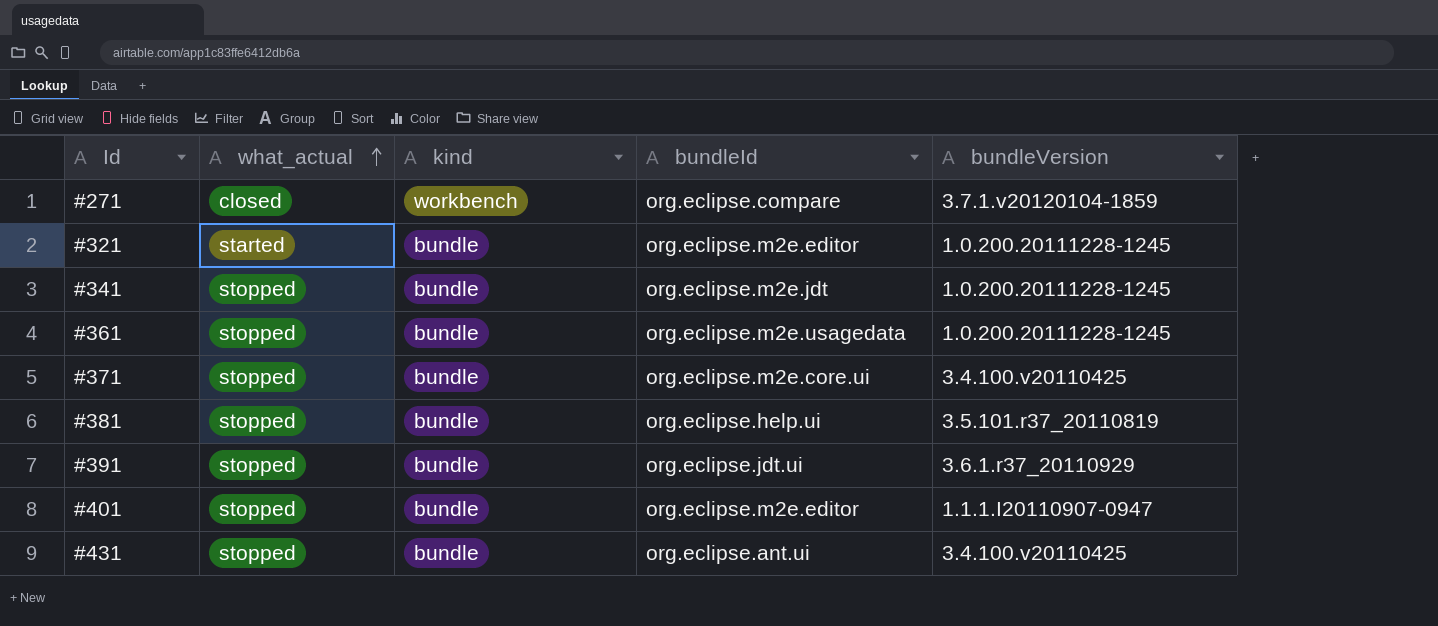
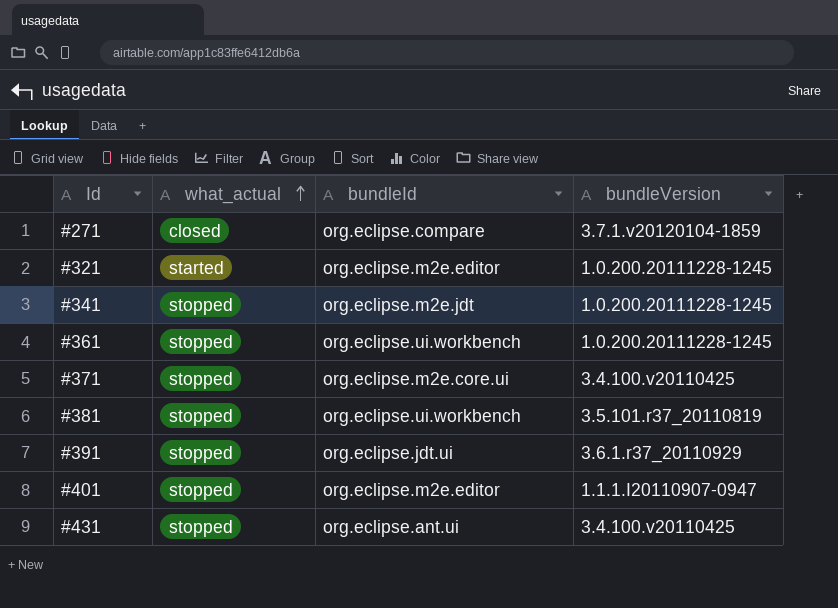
column kind | position: 3 -> none
#361 | bundleId: org.eclipse.m2e.usagedata -> org.eclipse.ui.workbench
#381 | bundleId: org.eclipse.help.ui -> org.eclipse.ui.workbench

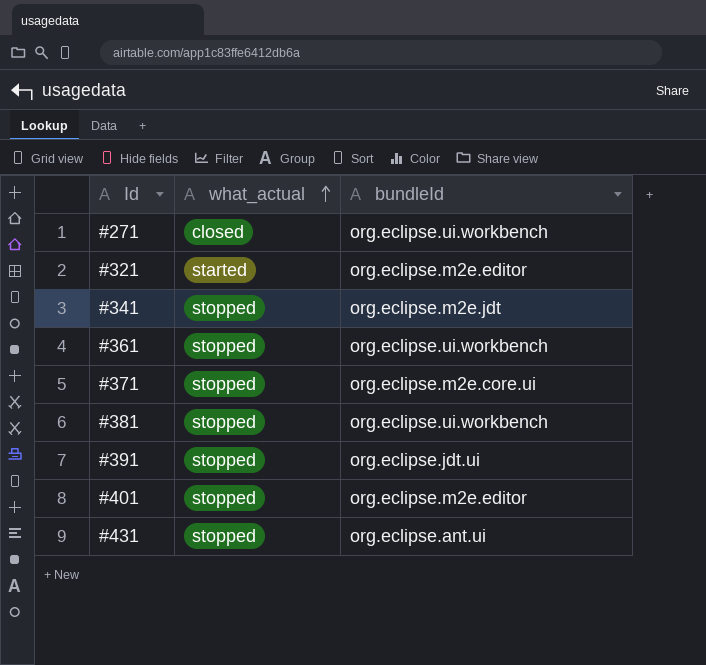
column bundleVersion | position: 4 -> none
#271 | bundleId: org.eclipse.compare -> org.eclipse.ui.workbench

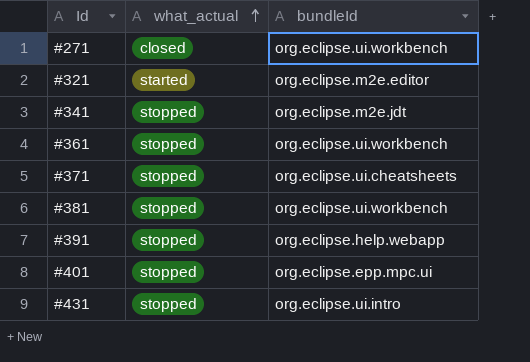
#371 | bundleId: org.eclipse.m2e.core.ui -> org.eclipse.ui.cheatsheets
#391 | bundleId: org.eclipse.jdt.ui -> org.eclipse.help.webapp
#401 | bundleId: org.eclipse.m2e.editor -> org.eclipse.epp.mpc.ui
#431 | bundleId: org.eclipse.ant.ui -> org.eclipse.ui.intro

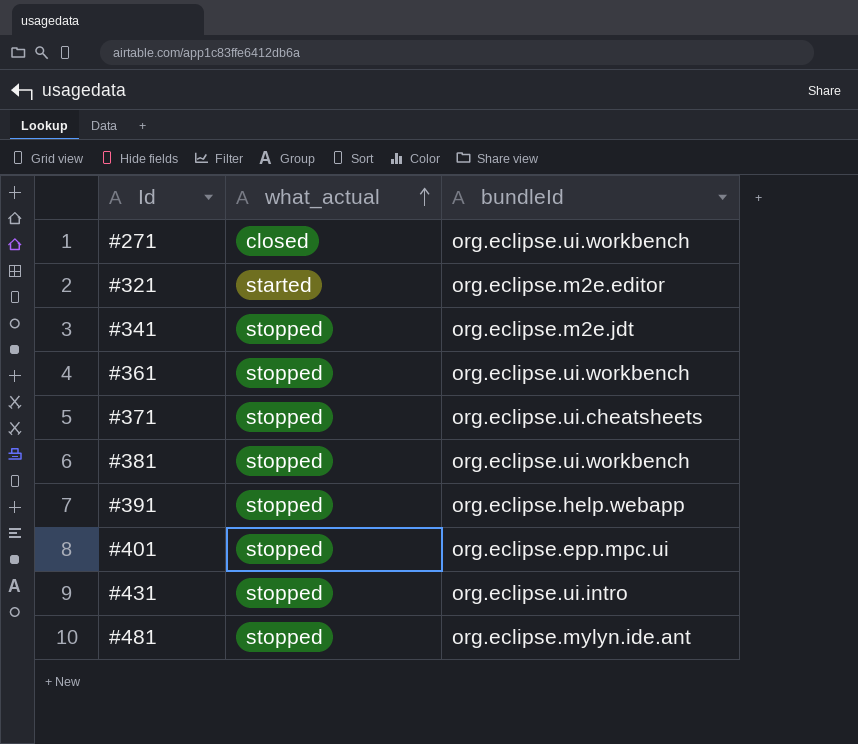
row #481: none -> stopped | org.eclipse.mylyn.ide.ant

